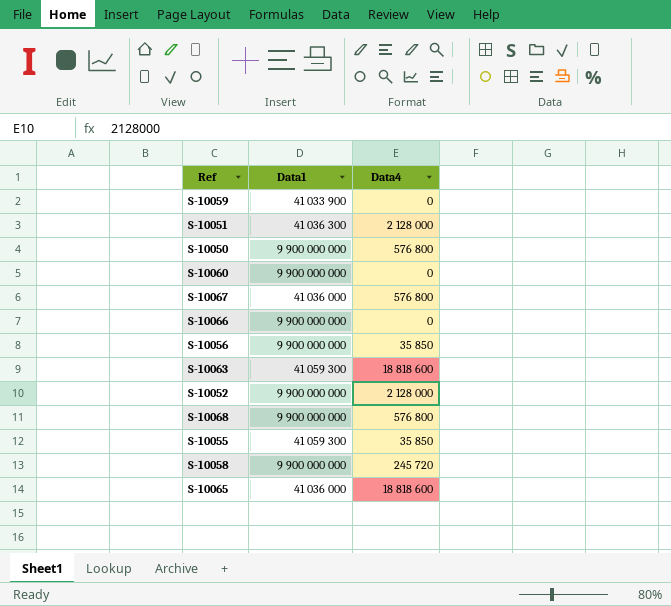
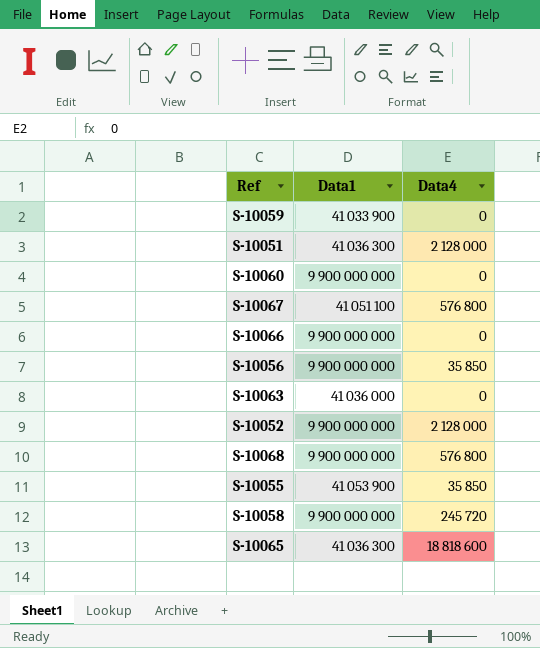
row S-10050: 9 900 000 000 | 576 800 -> none
S-10067 | Data1: 41 036 000 -> 41 051 100
S-10063 | Data1: 41 059 300 -> 41 036 000
S-10063 | Data4: 18 818 600 -> 0
S-10055 | Data1: 41 059 300 -> 41 053 900
S-10065 | Data1: 41 036 000 -> 41 036 300

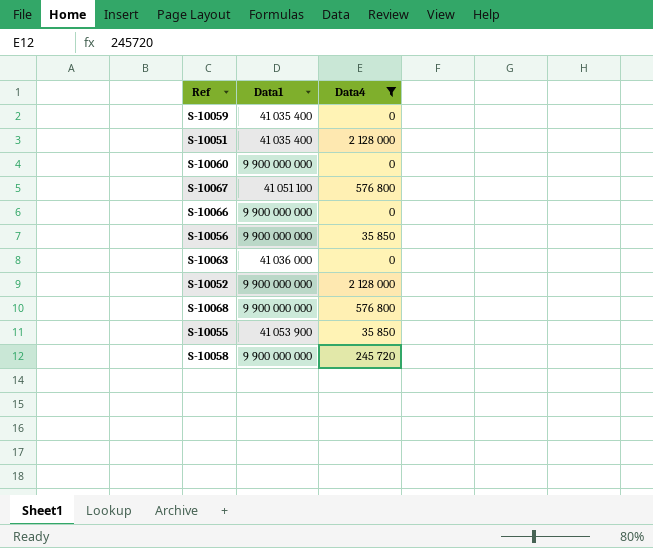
filter: none -> Data4 != 18 818 600
S-10059 | Data1: 41 033 900 -> 41 035 400
S-10051 | Data1: 41 036 300 -> 41 035 400

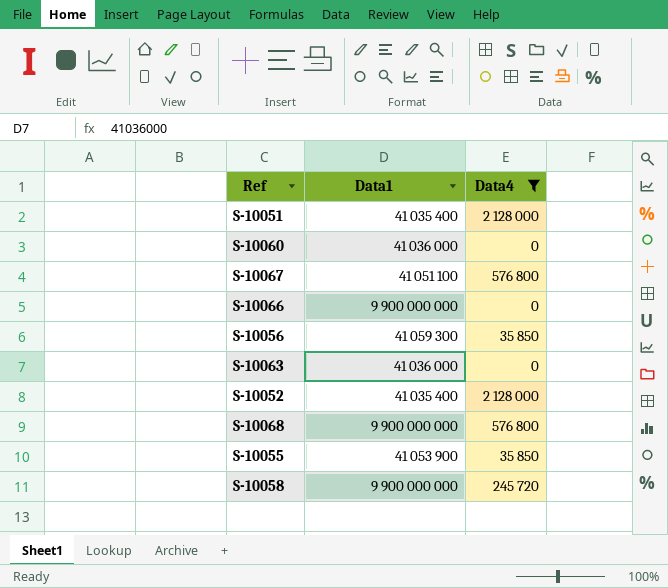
row S-10059: 41 035 400 | 0 -> none
S-10060 | Data1: 9 900 000 000 -> 41 036 000
S-10056 | Data1: 9 900 000 000 -> 41 059 300
S-10052 | Data1: 9 900 000 000 -> 41 035 400

